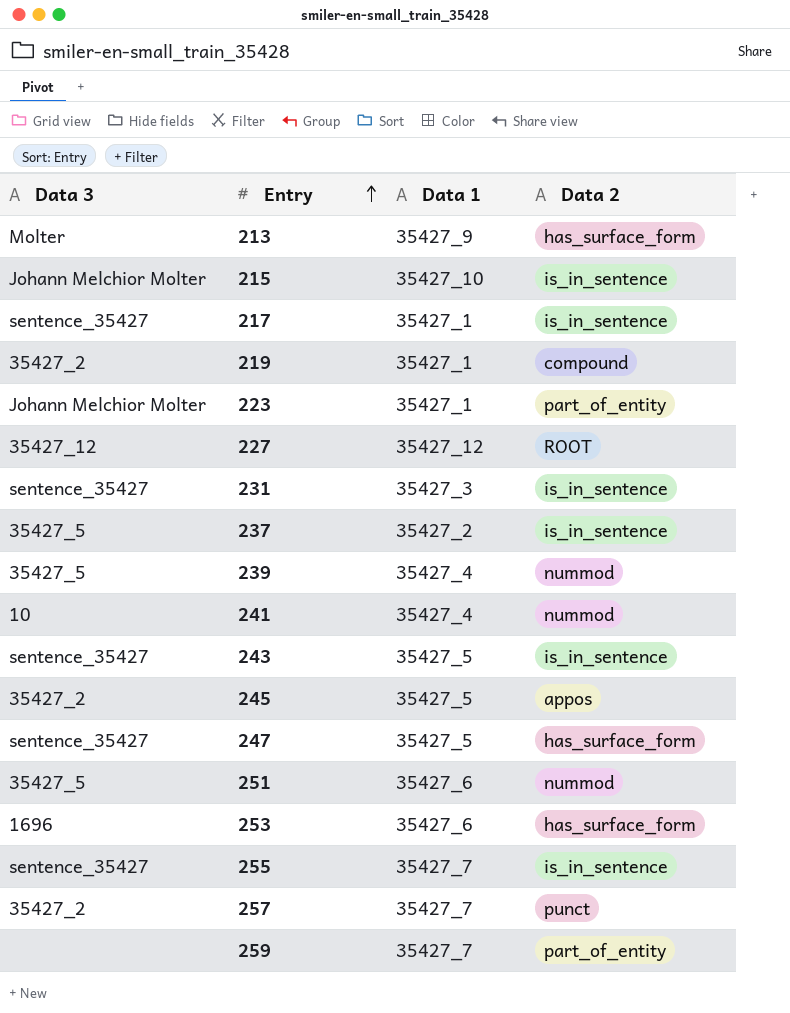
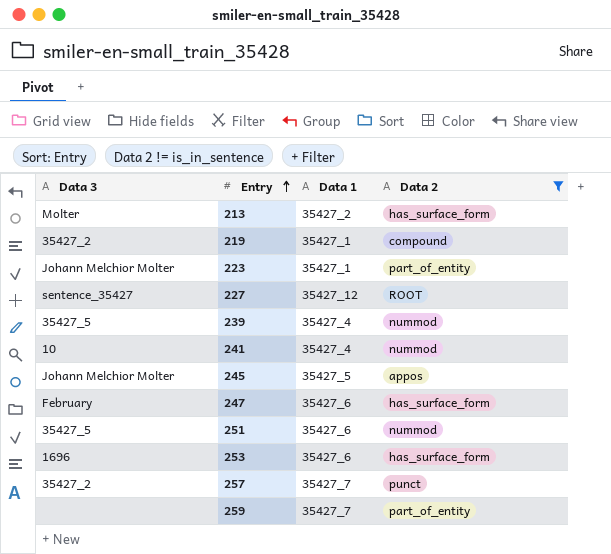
filter: none -> Data 2 != is_in_sentence
213 | Data 1: 35427_9 -> 35427_2
227 | Data 3: 35427_12 -> sentence_35427
245 | Data 3: 35427_2 -> Johann Melchior Molter
247 | Data 3: sentence_35427 -> February
247 | Data 1: 35427_5 -> 35427_6

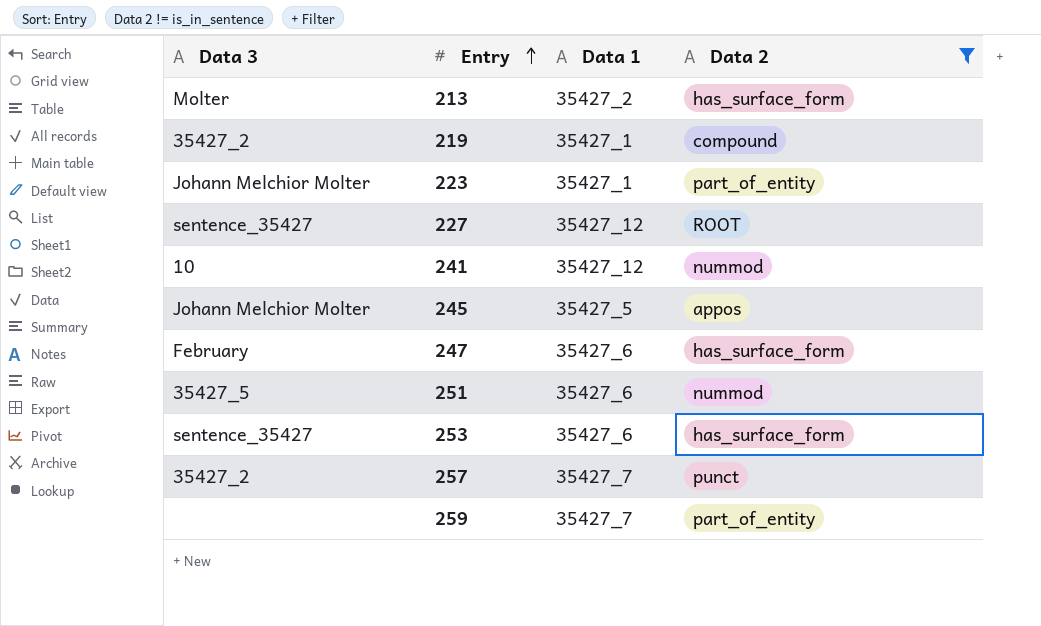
row 239: 35427_5 | 35427_4 | nummod -> none
241 | Data 1: 35427_4 -> 35427_12
253 | Data 3: 1696 -> sentence_35427

